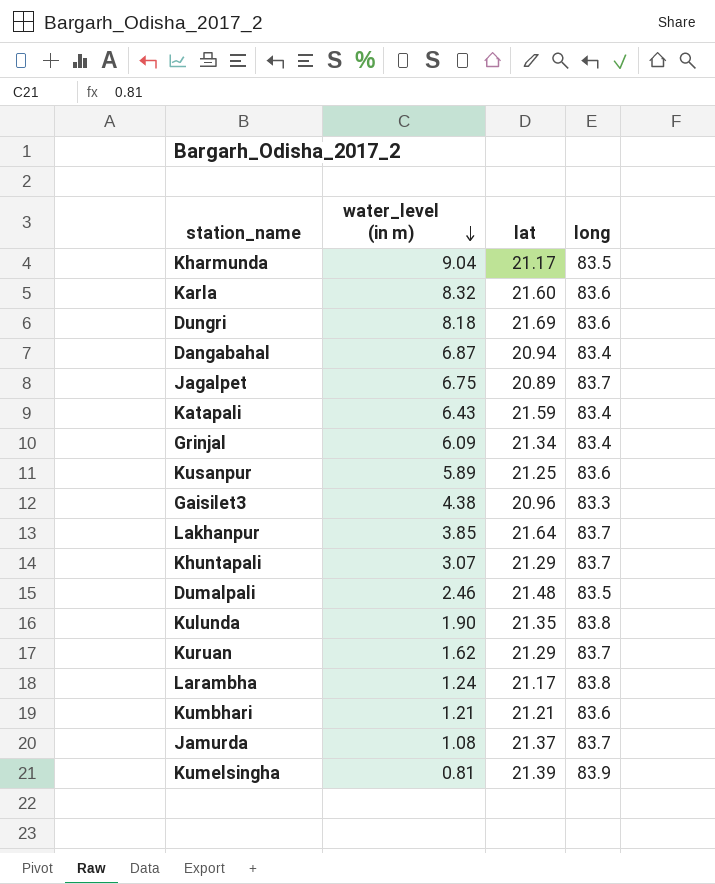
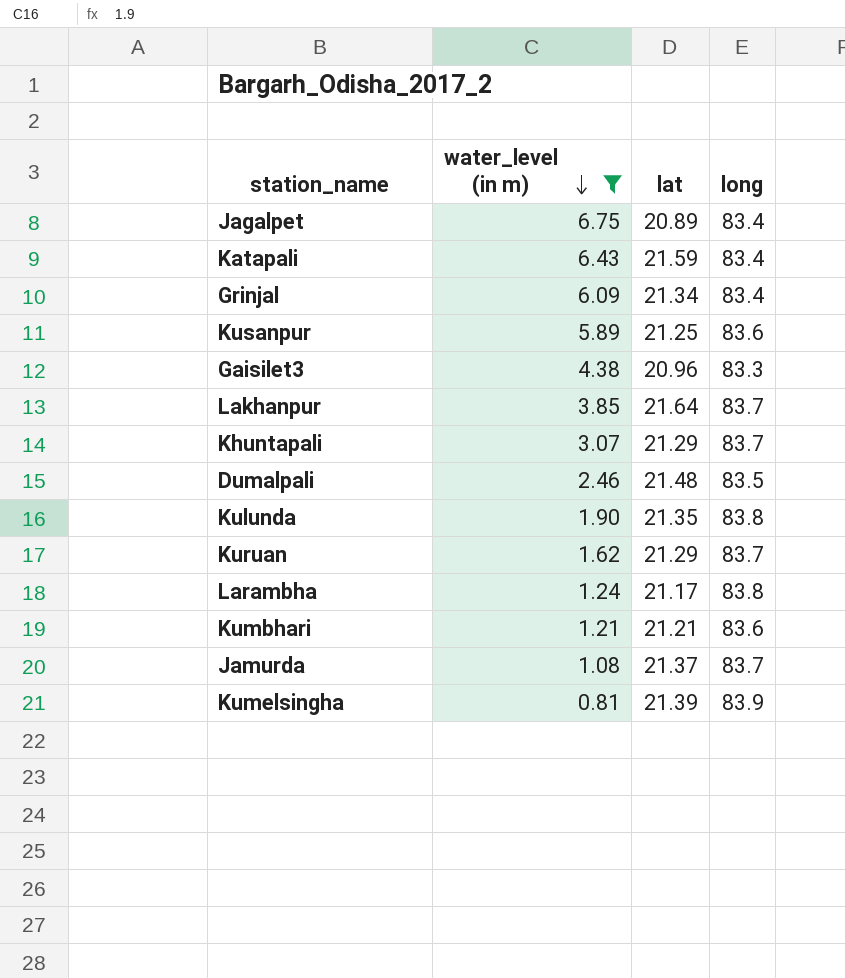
filter: none -> water_level (in m) <= 6.75
Jagalpet | long: 83.7 -> 83.4

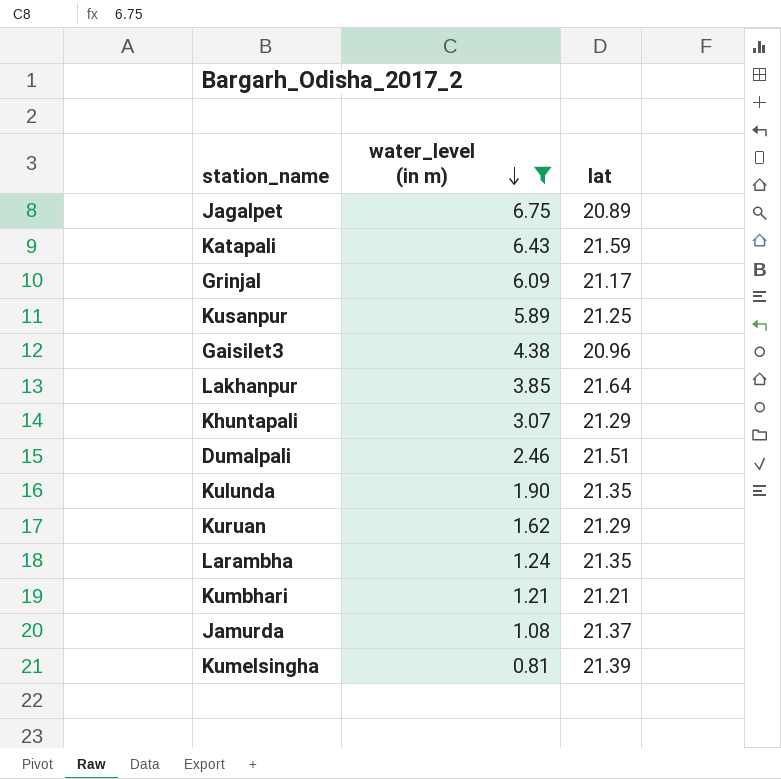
column long | position: 4 -> none
Grinjal | lat: 21.34 -> 21.17
Dumalpali | lat: 21.48 -> 21.51
Larambha | lat: 21.17 -> 21.35

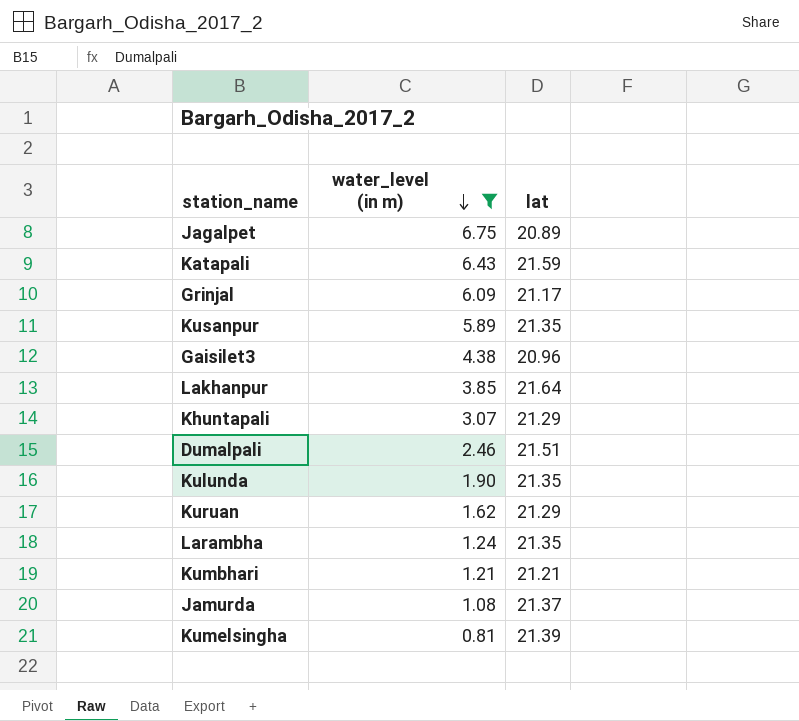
Kusanpur | lat: 21.25 -> 21.35

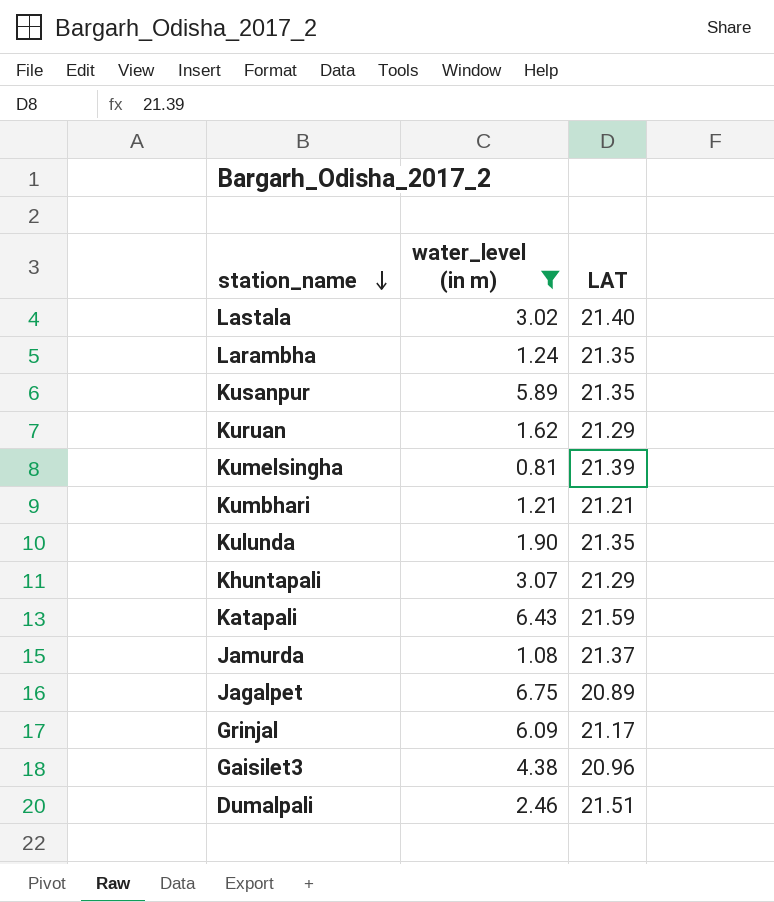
row order: water_level (in m) descending -> station_name descending
column name: lat -> LAT
row Lakhanpur: 3.85 | 21.64 -> none
row Lastala: none -> 3.02 | 21.40

